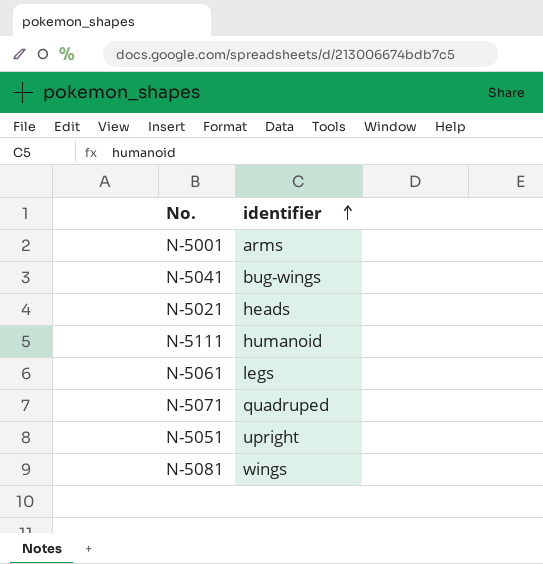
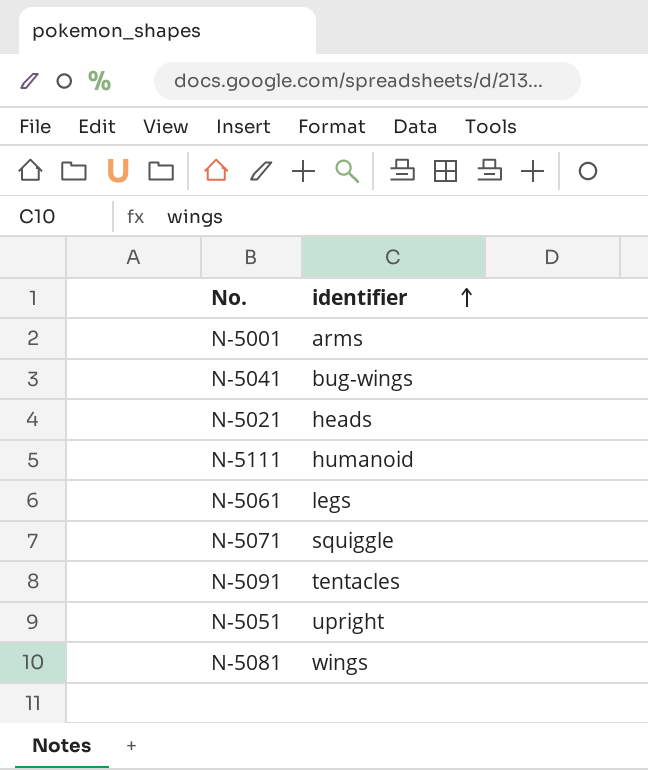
N-5071 | identifier: quadruped -> squiggle
row N-5091: none -> tentacles

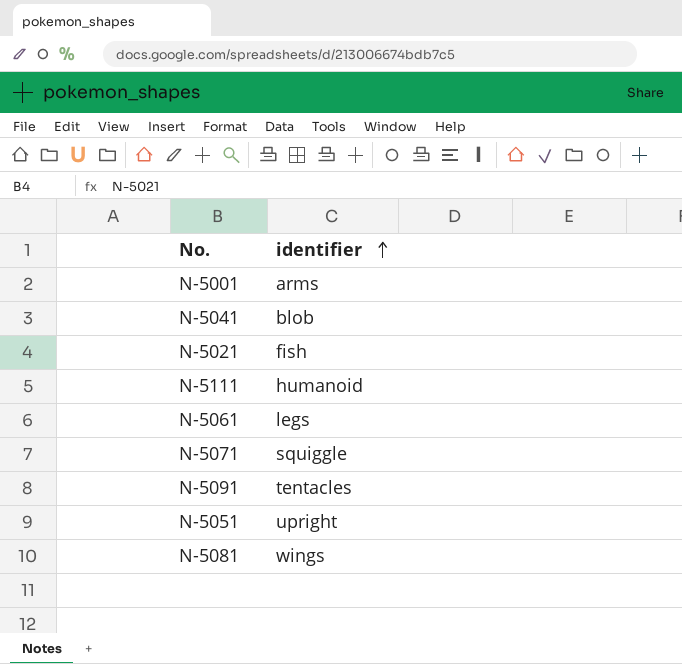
N-5041 | identifier: bug-wings -> blob
N-5021 | identifier: heads -> fish

